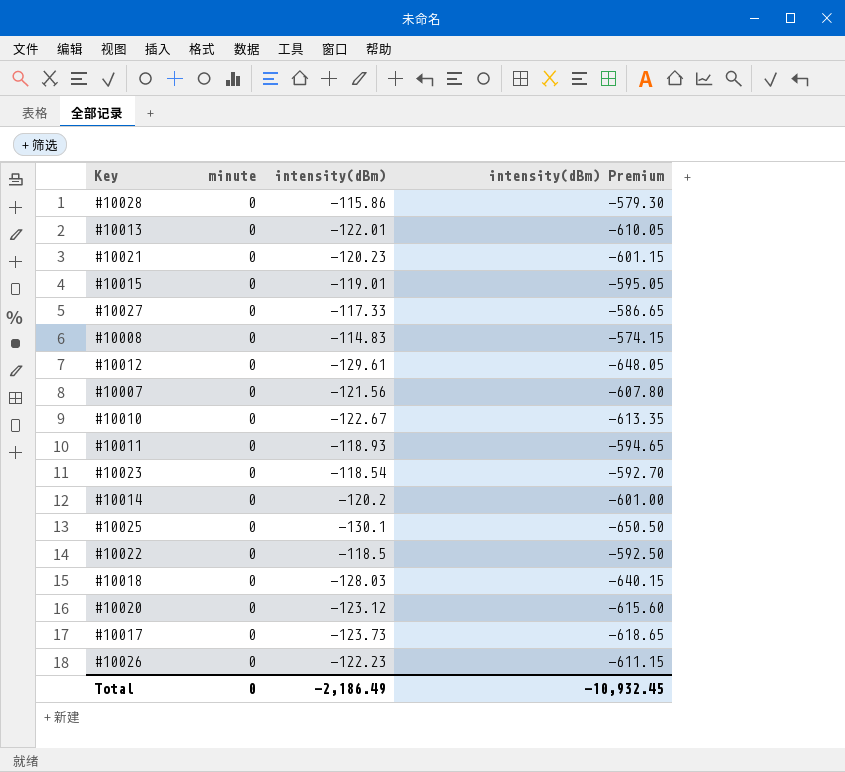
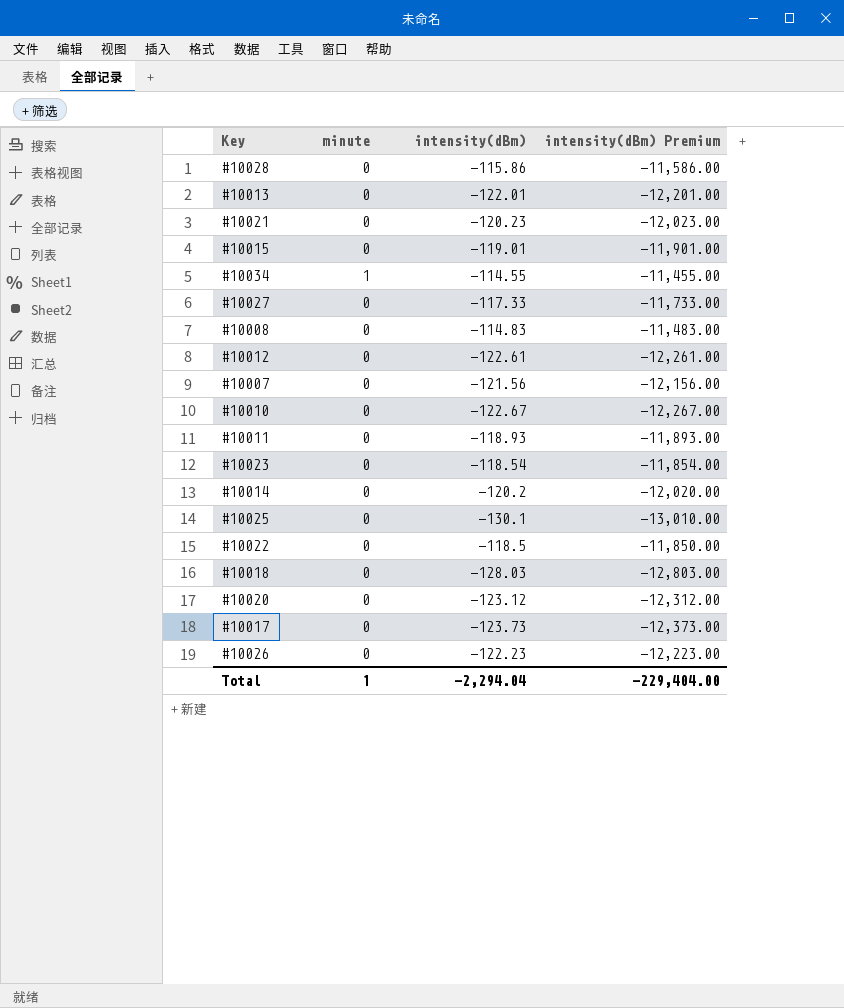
column intensity(dBm) Premium | formula: [intensity(dBm)] * 5 -> [intensity(dBm)] * 100
row #10034: none -> 1 | -114.55 | -11,455.00
#10012 | intensity(dBm): -129.61 -> -122.61
Total | minute: 0 -> 1
Total | intensity(dBm): -2,186.49 -> -2,294.04
Total | intensity(dBm) Premium: -10,932.45 -> -229,404.00

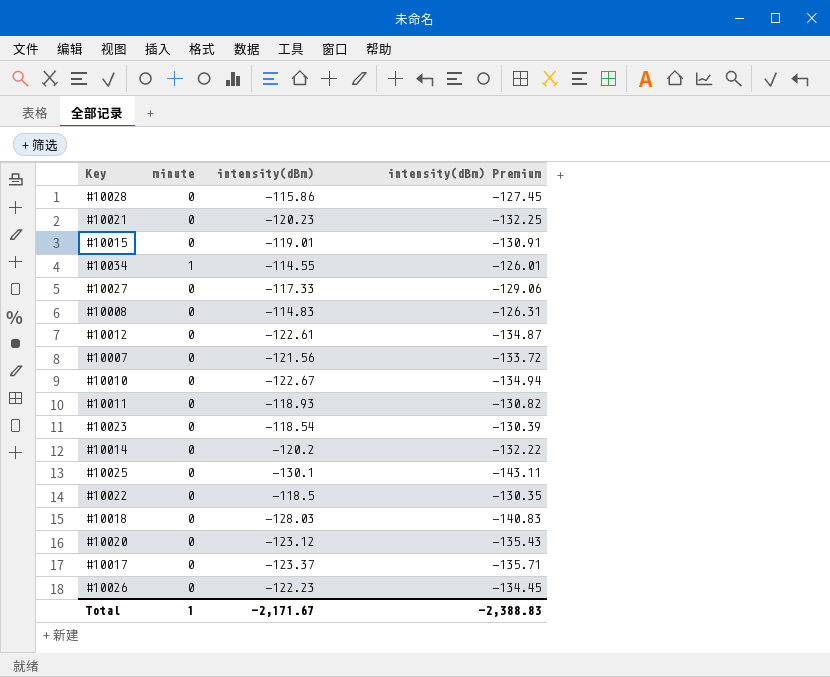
column intensity(dBm) Premium | formula: [intensity(dBm)] * 100 -> [intensity(dBm)] * 1.1
row #10013: 0 | -122.01 | -12,201.00 -> none
#10017 | intensity(dBm): -123.73 -> -123.37
Total | intensity(dBm): -2,294.04 -> -2,171.67
Total | intensity(dBm) Premium: -229,404.00 -> -2,388.83

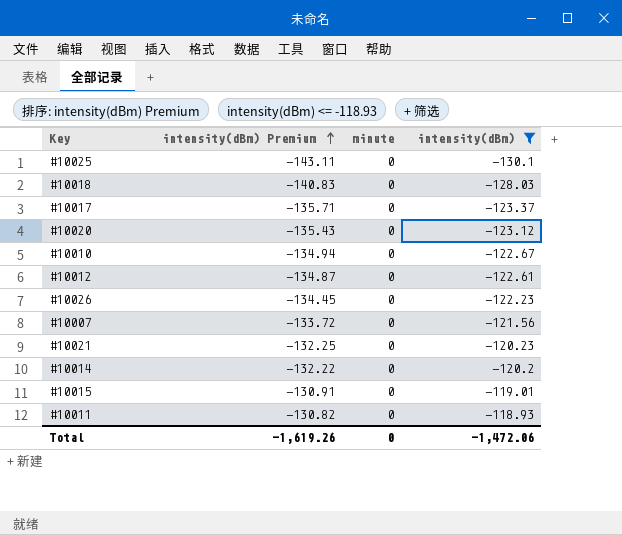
filter: none -> intensity(dBm) <= -118.93
row order: none -> intensity(dBm) Premium ascending
column intensity(dBm) Premium | position: 4 -> 2
Total | intensity(dBm) Premium: -2,388.83 -> -1,619.26
Total | minute: 1 -> 0
Total | intensity(dBm): -2,171.67 -> -1,472.06

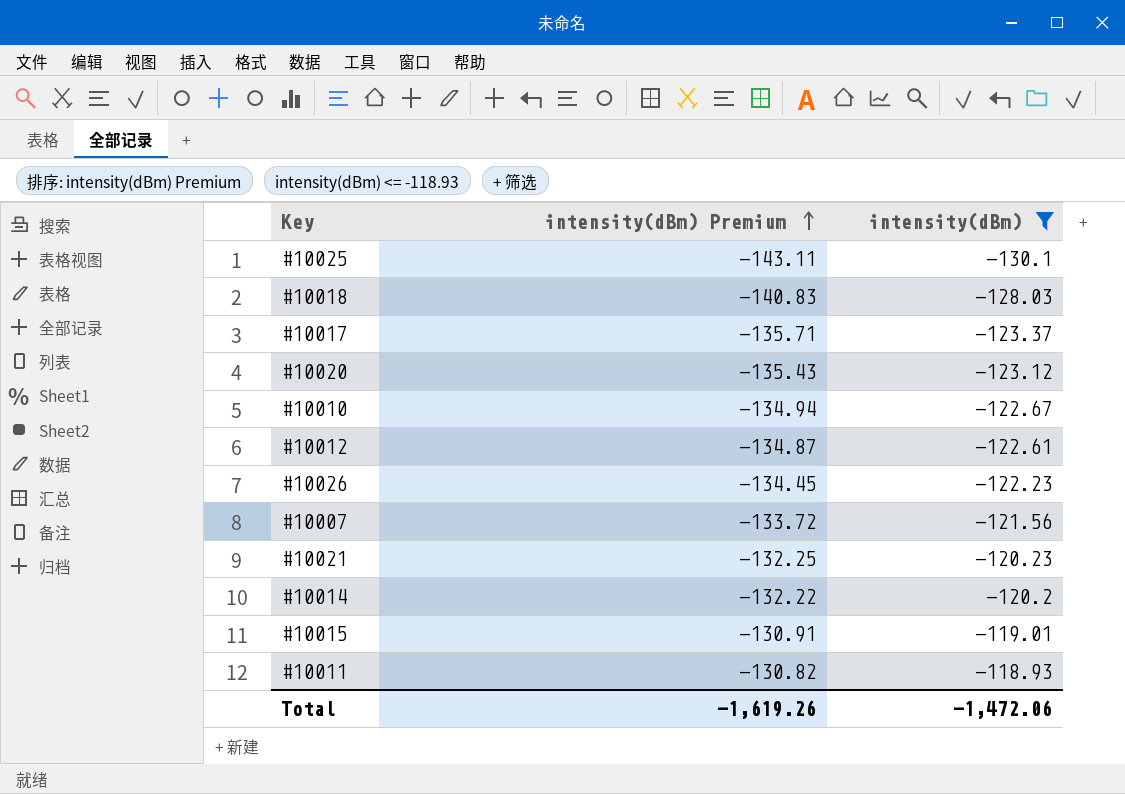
column minute | position: 3 -> none

